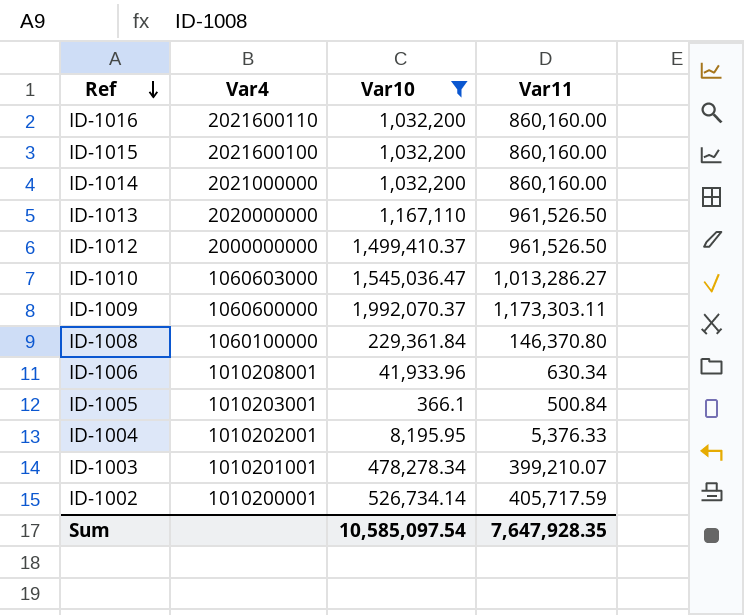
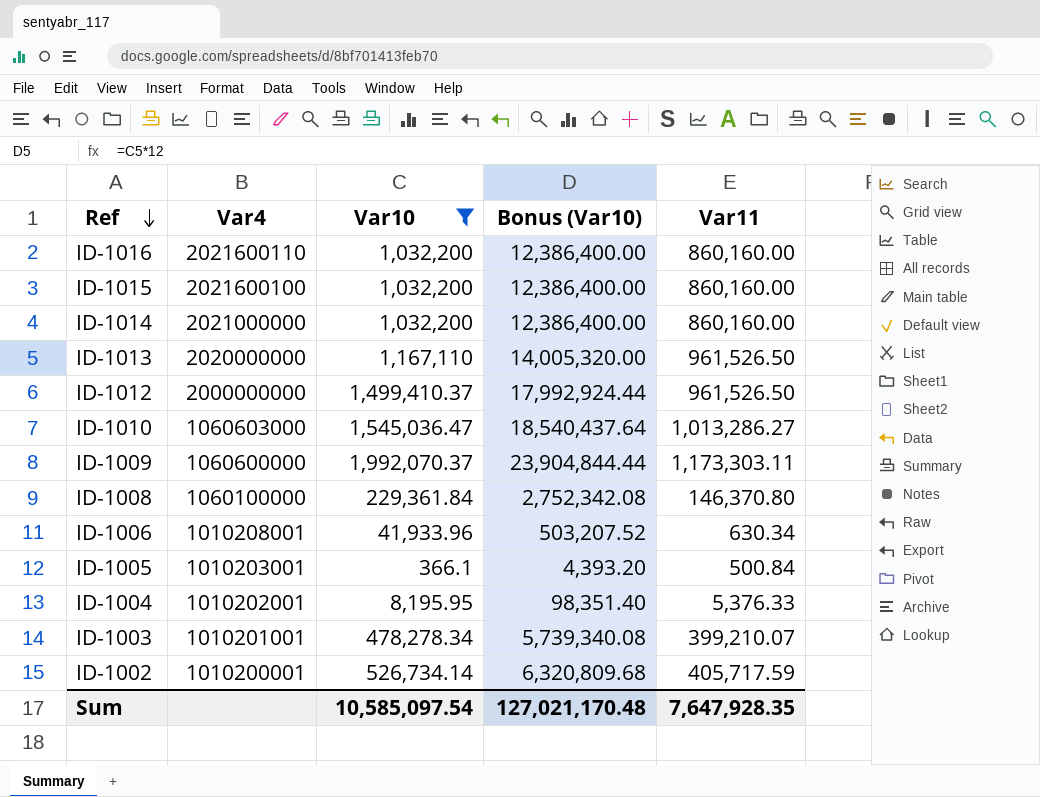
column Bonus (Var10) | formula: none -> [Var10] * 12

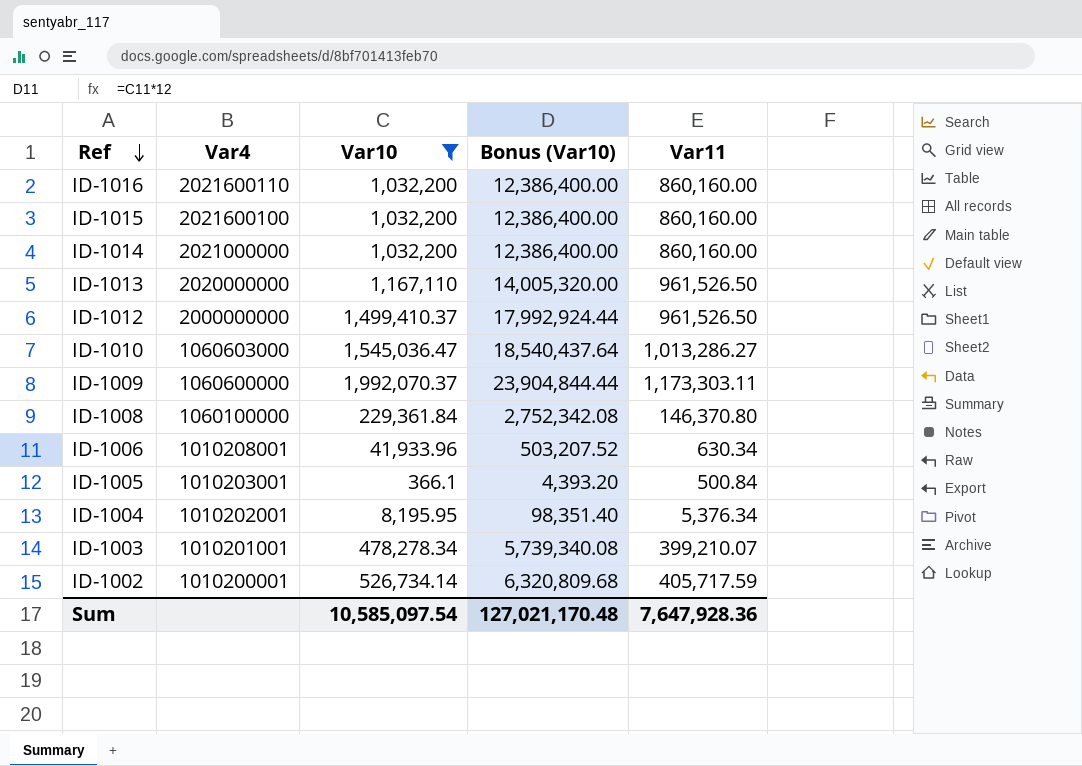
ID-1004 | Var11: 5,376.33 -> 5,376.34
Sum | Var11: 7,647,928.35 -> 7,647,928.36

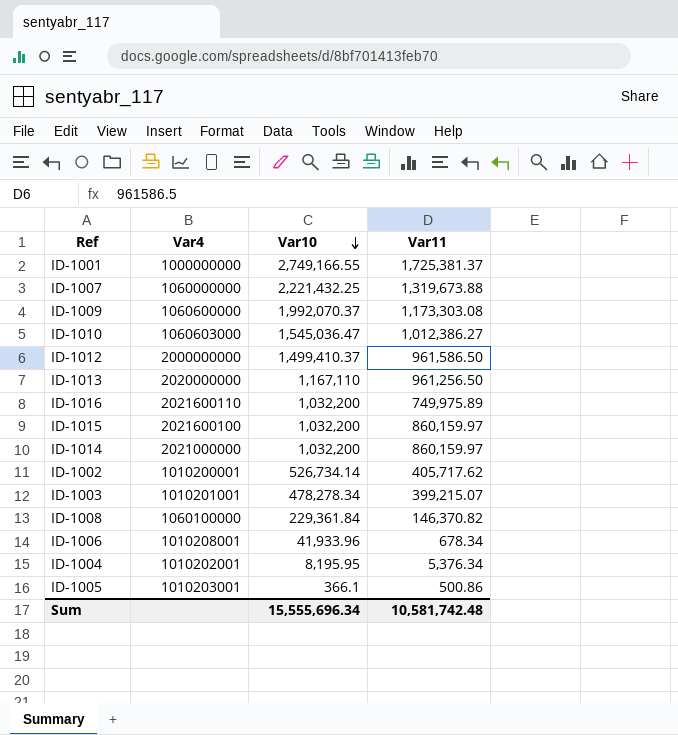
filter: Var10 <= 1,992,070.37 -> none
row order: Ref descending -> Var10 descending
column Bonus (Var10) | formula: [Var10] * 12 -> none
ID-1009 | Var11: 1,173,303.11 -> 1,173,303.08
ID-1010 | Var11: 1,013,286.27 -> 1,012,386.27
ID-1012 | Var11: 961,526.50 -> 961,586.50
ID-1013 | Var11: 961,526.50 -> 961,256.50
ID-1016 | Var11: 860,160.00 -> 749,975.89
ID-1015 | Var11: 860,160.00 -> 860,159.97
ID-1014 | Var11: 860,160.00 -> 860,159.97
ID-1002 | Var11: 405,717.59 -> 405,717.62
ID-1003 | Var11: 399,210.07 -> 399,215.07
ID-1008 | Var11: 146,370.80 -> 146,370.82
ID-1006 | Var11: 630.34 -> 678.34
ID-1005 | Var11: 500.84 -> 500.86
Sum | Var10: 10,585,097.54 -> 15,555,696.34
Sum | Var11: 7,647,928.36 -> 10,581,742.48

